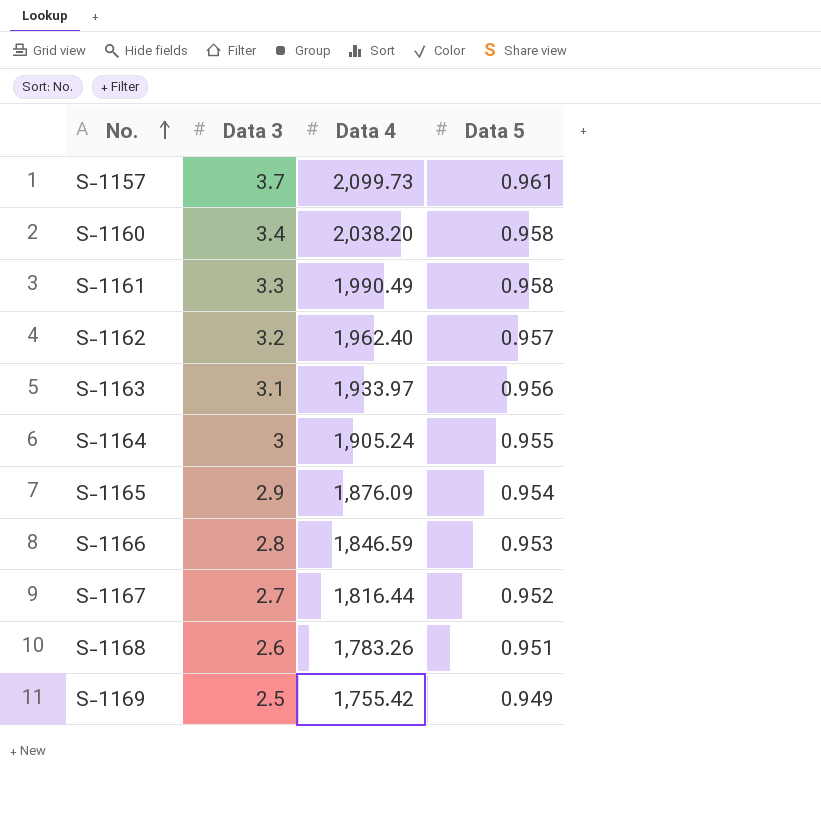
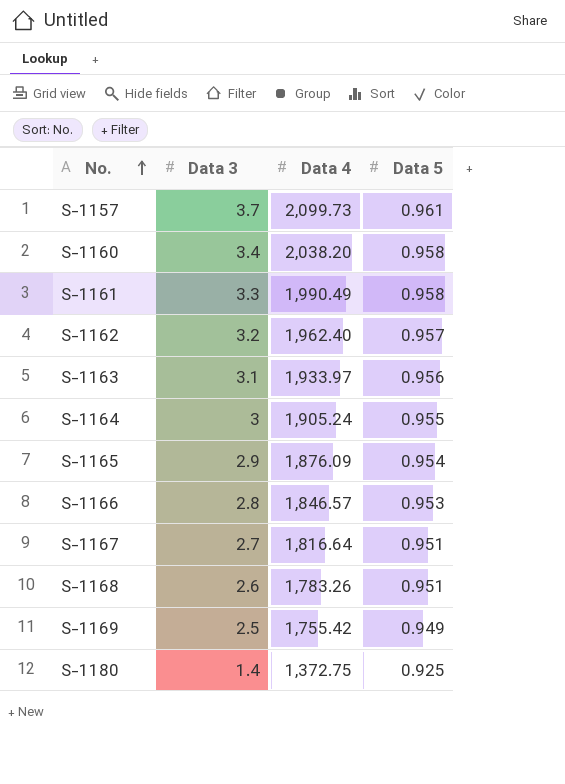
S-1166 | Data 4: 1,846.59 -> 1,846.57
S-1167 | Data 4: 1,816.44 -> 1,816.64
S-1167 | Data 5: 0.952 -> 0.951
row S-1180: none -> 1.4 | 1,372.75 | 0.925

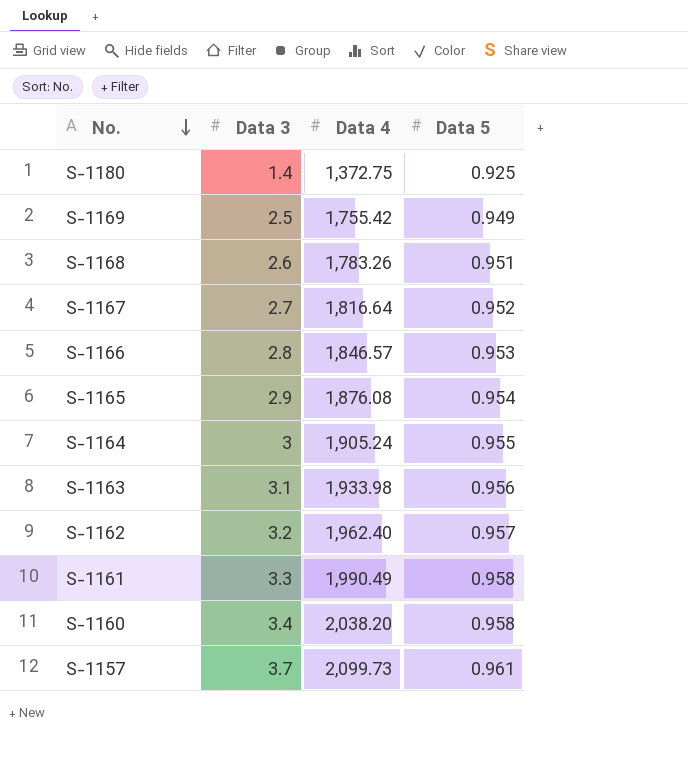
row order: No. ascending -> No. descending
S-1167 | Data 5: 0.951 -> 0.952
S-1165 | Data 4: 1,876.09 -> 1,876.08
S-1163 | Data 4: 1,933.97 -> 1,933.98

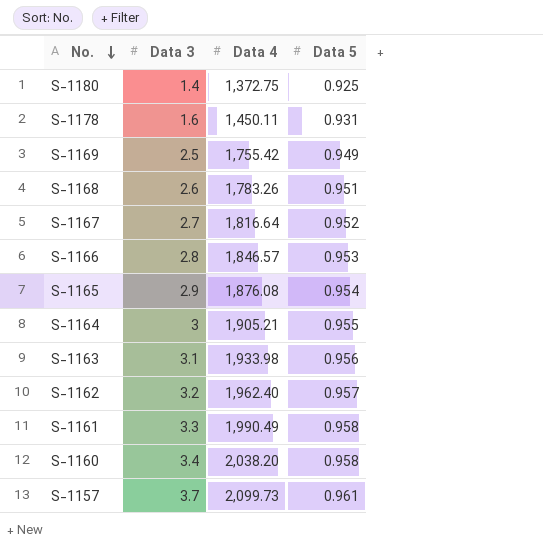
row S-1178: none -> 1.6 | 1,450.11 | 0.931
S-1164 | Data 4: 1,905.24 -> 1,905.21

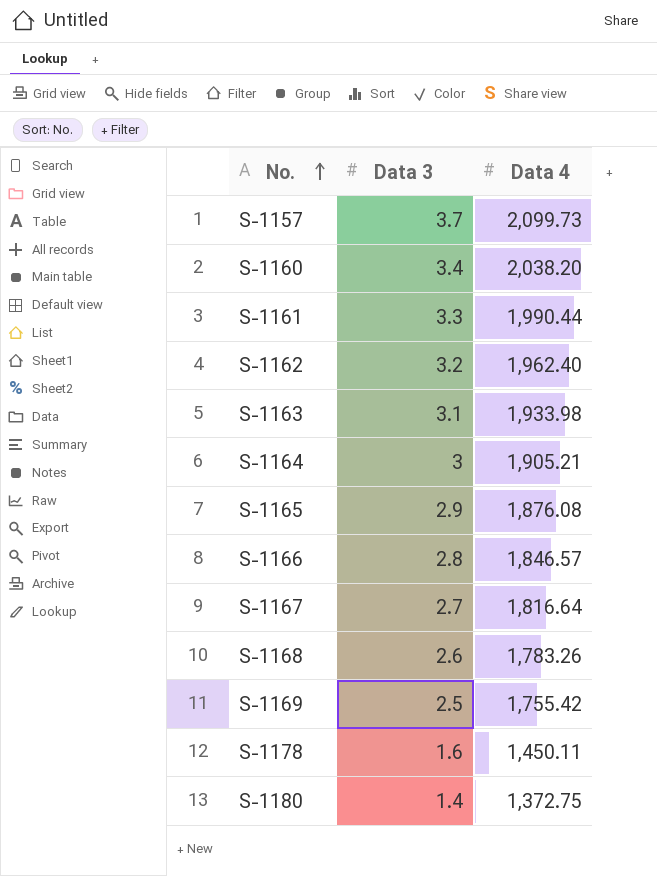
row order: No. descending -> No. ascending
column Data 5 | position: 4 -> none
S-1161 | Data 4: 1,990.49 -> 1,990.44

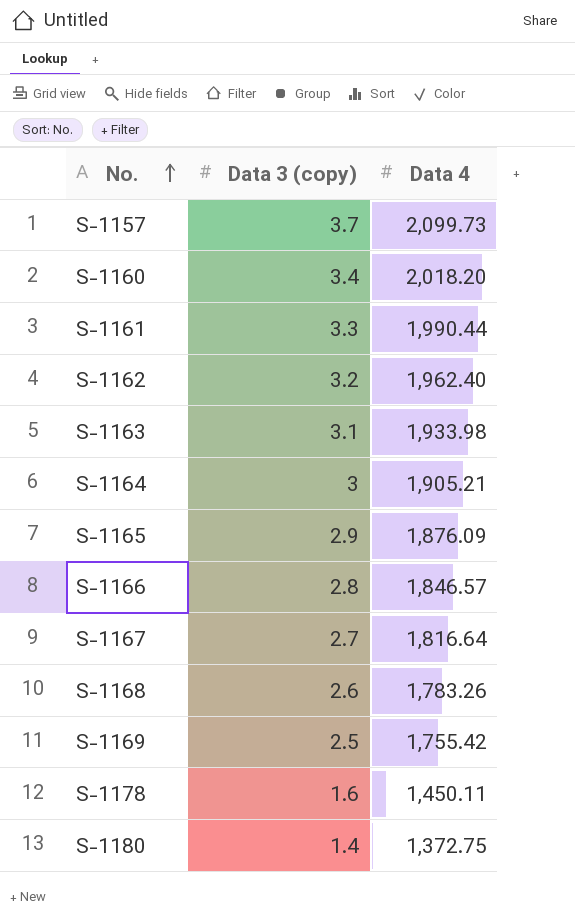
column name: Data 3 -> Data 3 (copy)
S-1160 | Data 4: 2,038.20 -> 2,018.20
S-1165 | Data 4: 1,876.08 -> 1,876.09

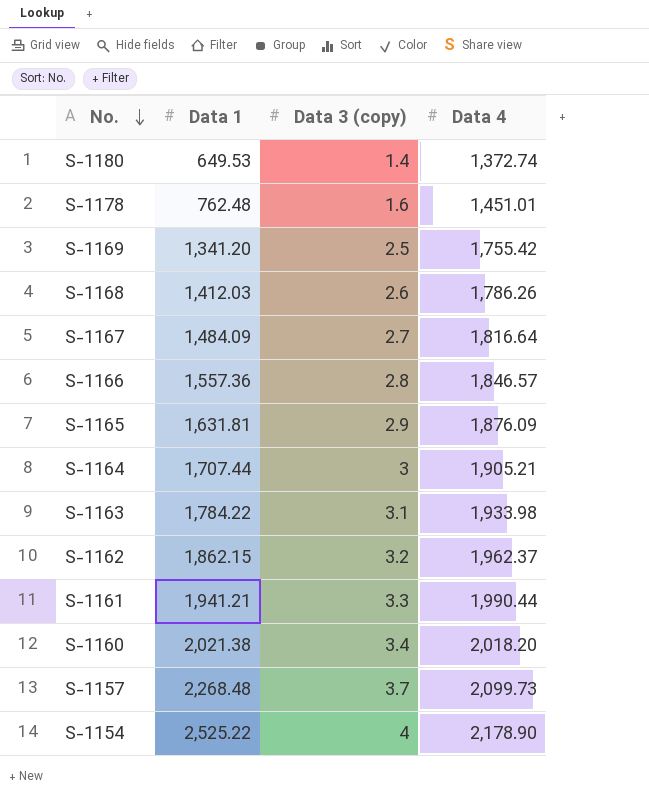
row order: No. ascending -> No. descending
column Data 1 | position: none -> 2
S-1180 | Data 4: 1,372.75 -> 1,372.74
S-1178 | Data 4: 1,450.11 -> 1,451.01
S-1168 | Data 4: 1,783.26 -> 1,786.26
S-1162 | Data 4: 1,962.40 -> 1,962.37
row S-1154: none -> 2,525.22 | 4 | 2,178.90

